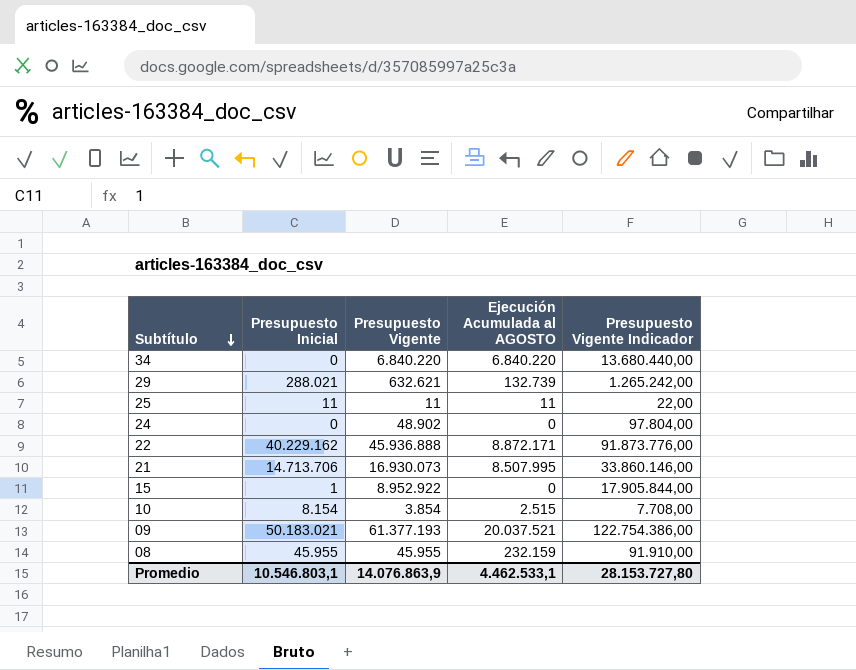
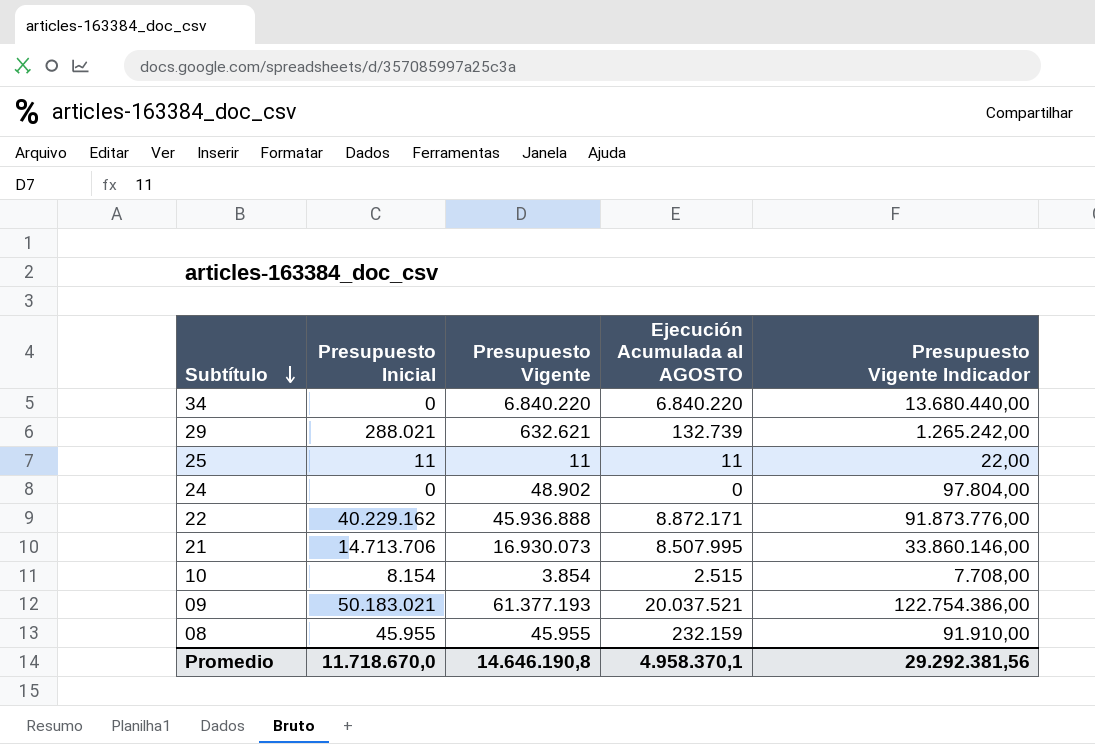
row 15: 1 | 8.952.922 | 0 | 17.905.844,00 -> none
Promedio | Presupuesto Inicial: 10.546.803,1 -> 11.718.670,0
Promedio | Presupuesto Vigente: 14.076.863,9 -> 14.646.190,8
Promedio | Ejecución Acumulada al AGOSTO: 4.462.533,1 -> 4.958.370,1
Promedio | Presupuesto Vigente Indicador: 28.153.727,80 -> 29.292.381,56

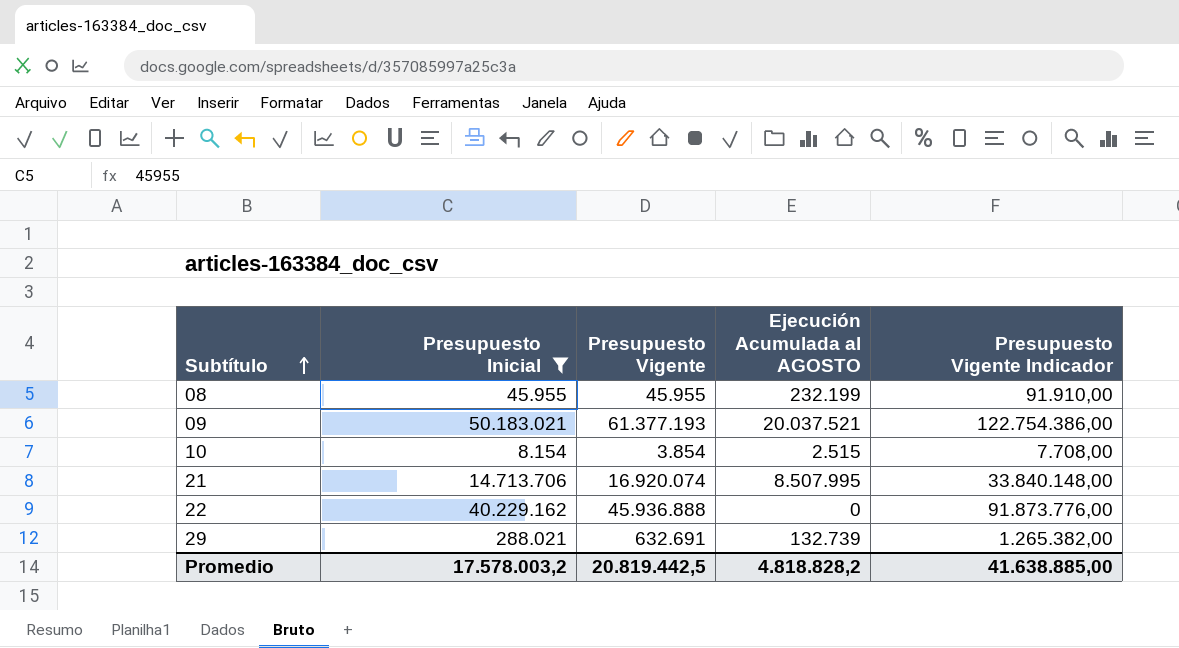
filter: none -> Presupuesto Inicial >= 8.154
row order: Subtítulo descending -> Subtítulo ascending
08 | Ejecución Acumulada al AGOSTO: 232.159 -> 232.199
21 | Presupuesto Vigente: 16.930.073 -> 16.920.074
21 | Presupuesto Vigente Indicador: 33.860.146,00 -> 33.840.148,00
22 | Ejecución Acumulada al AGOSTO: 8.872.171 -> 0
29 | Presupuesto Vigente: 632.621 -> 632.691
29 | Presupuesto Vigente Indicador: 1.265.242,00 -> 1.265.382,00
Promedio | Presupuesto Inicial: 11.718.670,0 -> 17.578.003,2
Promedio | Presupuesto Vigente: 14.646.190,8 -> 20.819.442,5
Promedio | Ejecución Acumulada al AGOSTO: 4.958.370,1 -> 4.818.828,2
Promedio | Presupuesto Vigente Indicador: 29.292.381,56 -> 41.638.885,00

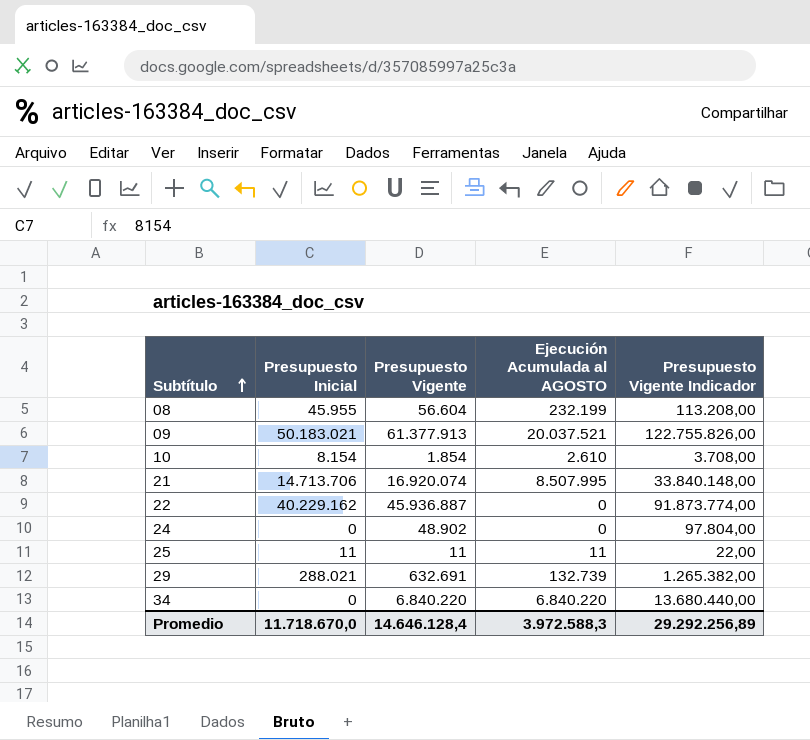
filter: Presupuesto Inicial >= 8.154 -> none
08 | Presupuesto Vigente: 45.955 -> 56.604
08 | Presupuesto Vigente Indicador: 91.910,00 -> 113.208,00
09 | Presupuesto Vigente: 61.377.193 -> 61.377.913
09 | Presupuesto Vigente Indicador: 122.754.386,00 -> 122.755.826,00
10 | Presupuesto Vigente: 3.854 -> 1.854
10 | Ejecución Acumulada al AGOSTO: 2.515 -> 2.610
10 | Presupuesto Vigente Indicador: 7.708,00 -> 3.708,00
22 | Presupuesto Vigente: 45.936.888 -> 45.936.887
22 | Presupuesto Vigente Indicador: 91.873.776,00 -> 91.873.774,00
Promedio | Presupuesto Inicial: 17.578.003,2 -> 11.718.670,0
Promedio | Presupuesto Vigente: 20.819.442,5 -> 14.646.128,4
Promedio | Ejecución Acumulada al AGOSTO: 4.818.828,2 -> 3.972.588,3
Promedio | Presupuesto Vigente Indicador: 41.638.885,00 -> 29.292.256,89

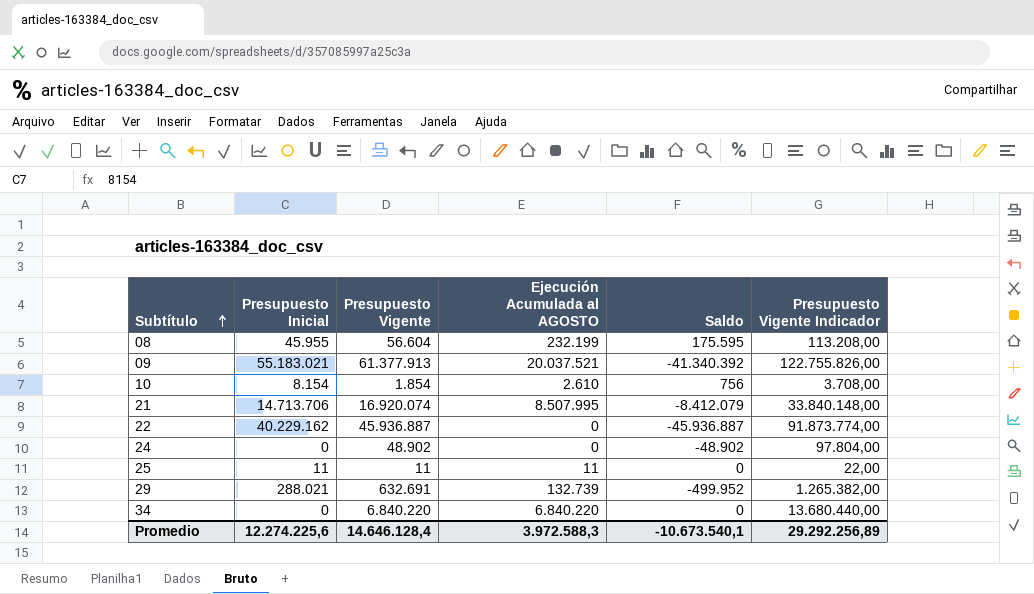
column Saldo | formula: none -> [Ejecución Acumulada al AGOSTO] - [Presupuesto Vigente]
09 | Presupuesto Inicial: 50.183.021 -> 55.183.021
Promedio | Presupuesto Inicial: 11.718.670,0 -> 12.274.225,6

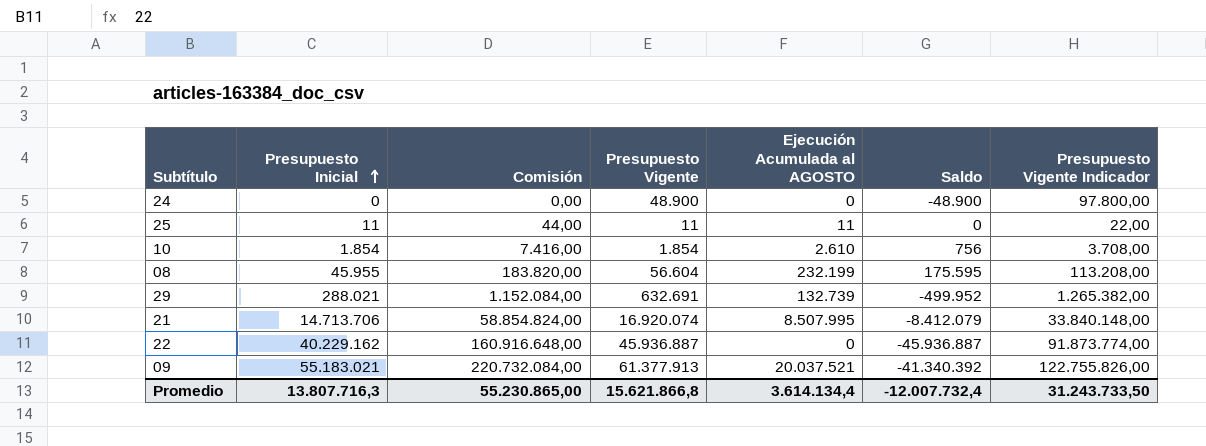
row order: Subtítulo ascending -> Presupuesto Inicial ascending
column Comisión | formula: none -> [Presupuesto Inicial] * 4
row 34: 0 | 6.840.220 | 6.840.220 | 0 | 13.680.440,00 -> none
24 | Presupuesto Vigente: 48.902 -> 48.900
24 | Saldo: -48.902 -> -48.900
24 | Presupuesto Vigente Indicador: 97.804,00 -> 97.800,00
10 | Presupuesto Inicial: 8.154 -> 1.854
Promedio | Presupuesto Inicial: 12.274.225,6 -> 13.807.716,3
Promedio | Presupuesto Vigente: 14.646.128,4 -> 15.621.866,8
Promedio | Ejecución Acumulada al AGOSTO: 3.972.588,3 -> 3.614.134,4
Promedio | Saldo: -10.673.540,1 -> -12.007.732,4
Promedio | Presupuesto Vigente Indicador: 29.292.256,89 -> 31.243.733,50

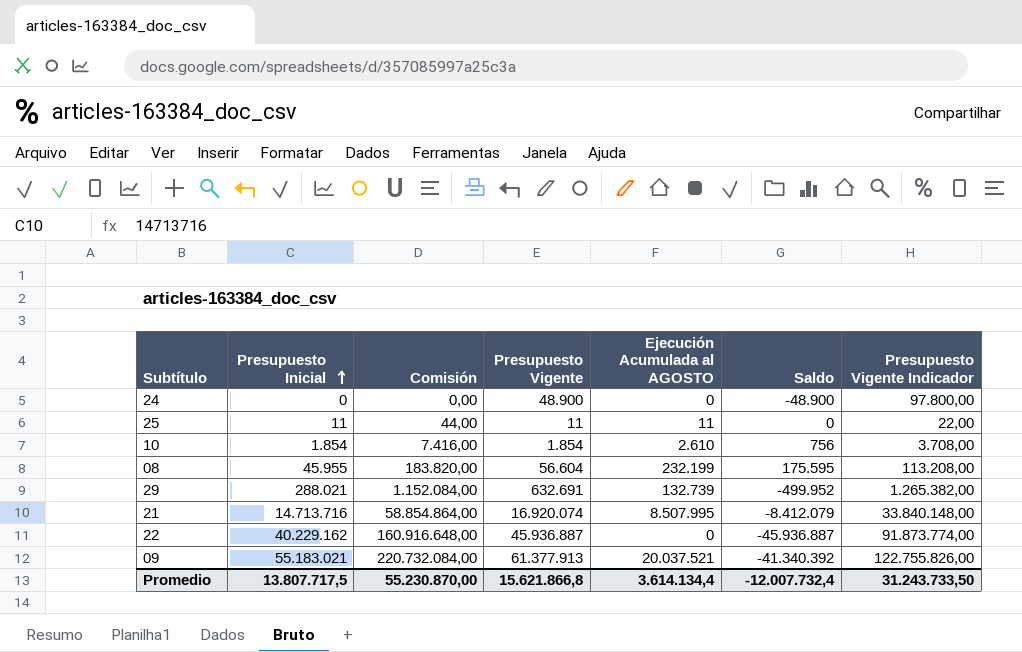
21 | Presupuesto Inicial: 14.713.706 -> 14.713.716
21 | Comisión: 58.854.824,00 -> 58.854.864,00
Promedio | Presupuesto Inicial: 13.807.716,3 -> 13.807.717,5
Promedio | Comisión: 55.230.865,00 -> 55.230.870,00

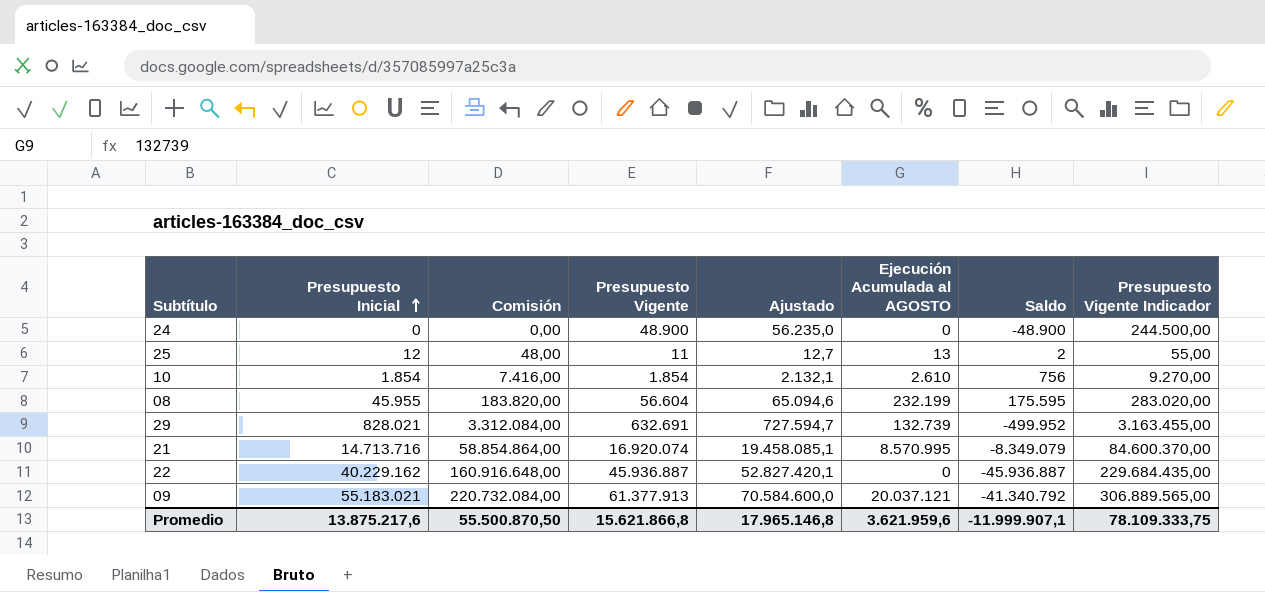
column Ajustado | formula: none -> [Presupuesto Vigente] * 1,15
column Presupuesto Vigente Indicador | formula: [Presupuesto Vigente] * 2 -> [Presupuesto Vigente] * 5
25 | Presupuesto Inicial: 11 -> 12
25 | Comisión: 44,00 -> 48,00
25 | Ejecución Acumulada al AGOSTO: 11 -> 13
25 | Saldo: 0 -> 2
29 | Presupuesto Inicial: 288.021 -> 828.021
29 | Comisión: 1.152.084,00 -> 3.312.084,00
21 | Ejecución Acumulada al AGOSTO: 8.507.995 -> 8.570.995
21 | Saldo: -8.412.079 -> -8.349.079
09 | Ejecución Acumulada al AGOSTO: 20.037.521 -> 20.037.121
09 | Saldo: -41.340.392 -> -41.340.792
Promedio | Presupuesto Inicial: 13.807.717,5 -> 13.875.217,6
Promedio | Comisión: 55.230.870,00 -> 55.500.870,50
Promedio | Ejecución Acumulada al AGOSTO: 3.614.134,4 -> 3.621.959,6
Promedio | Saldo: -12.007.732,4 -> -11.999.907,1
Promedio | Presupuesto Vigente Indicador: 31.243.733,50 -> 78.109.333,75

